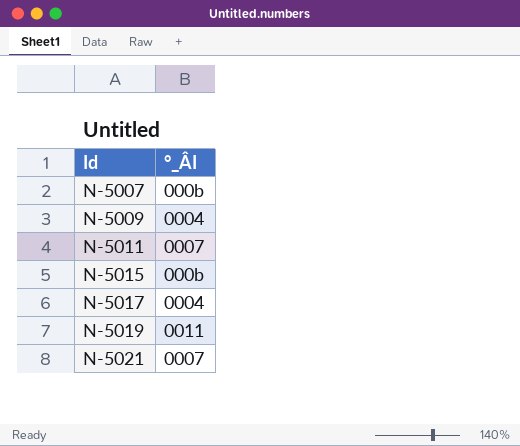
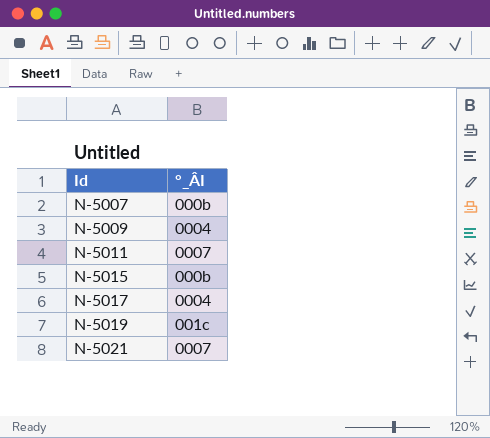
N-5019 | °_ÂI: 0011 -> 001c

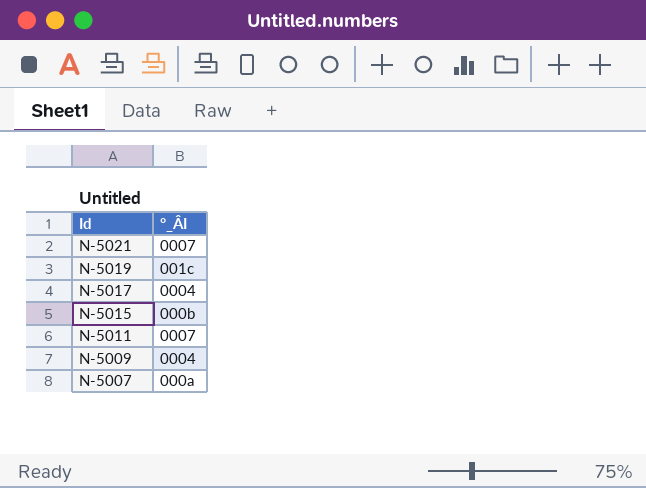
row order: Id ascending -> Id descending
N-5007 | °_ÂI: 000b -> 000a

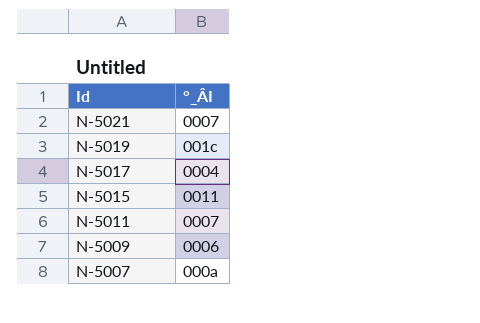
N-5015 | °_ÂI: 000b -> 0011
N-5009 | °_ÂI: 0004 -> 0006

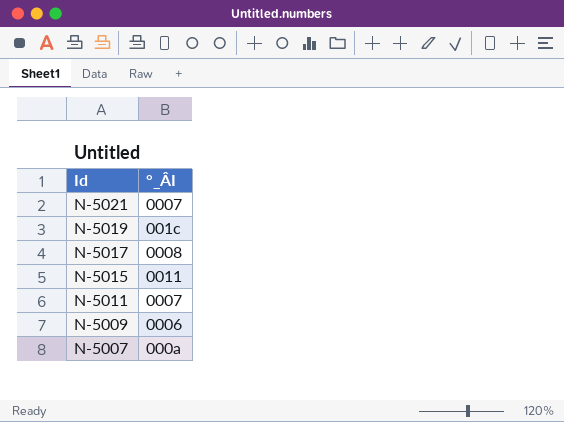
N-5017 | °_ÂI: 0004 -> 0008

